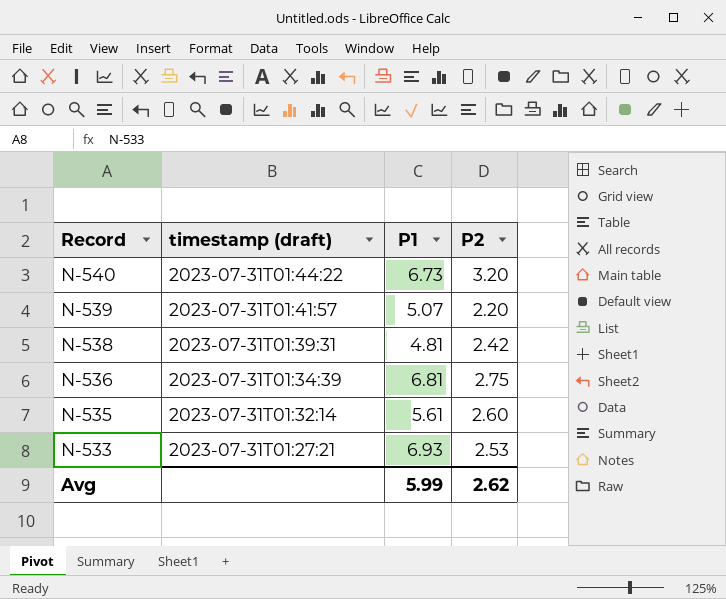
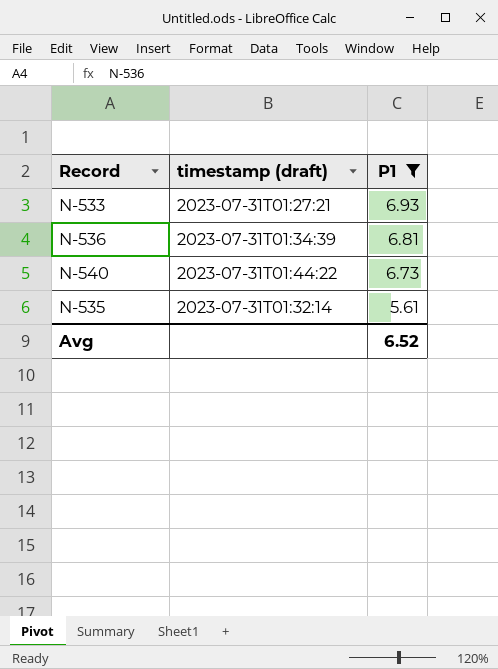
filter: none -> P1 >= 5.61
row order: Record descending -> P1 descending
column P2 | position: 4 -> none
Avg | P1: 5.99 -> 6.52

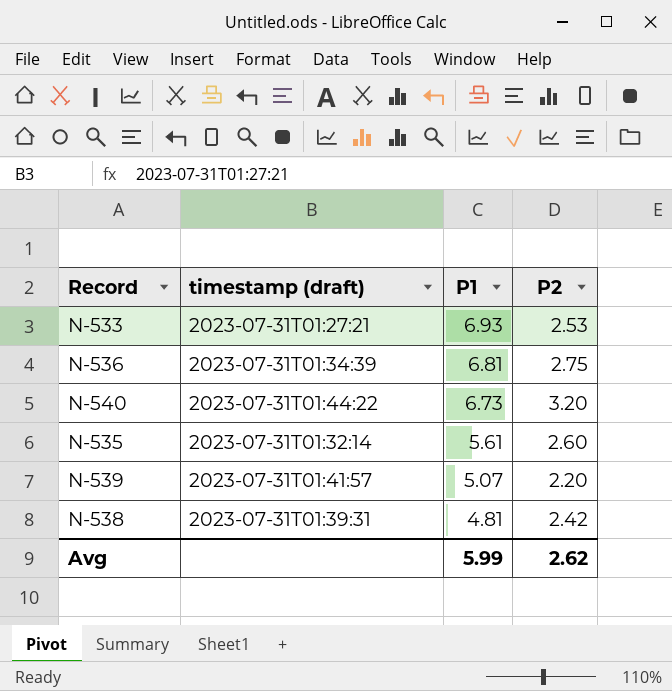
filter: P1 >= 5.61 -> none
column P2 | position: none -> 4
Avg | P1: 6.52 -> 5.99

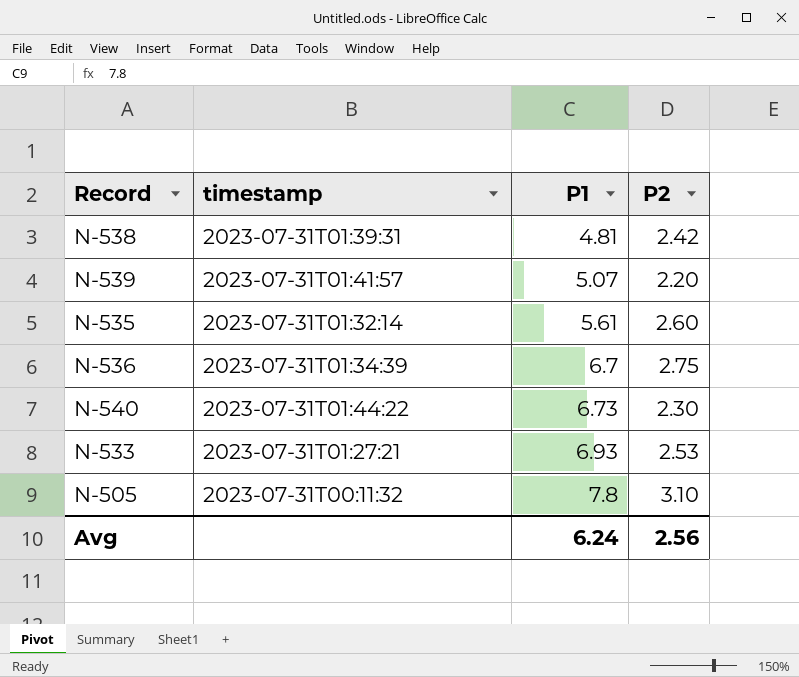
row order: P1 descending -> P1 ascending
column name: timestamp (draft) -> timestamp
N-536 | P1: 6.81 -> 6.7
N-540 | P2: 3.20 -> 2.30
row N-505: none -> 2023-07-31T00:11:32 | 7.8 | 3.10
Avg | P1: 5.99 -> 6.24
Avg | P2: 2.62 -> 2.56

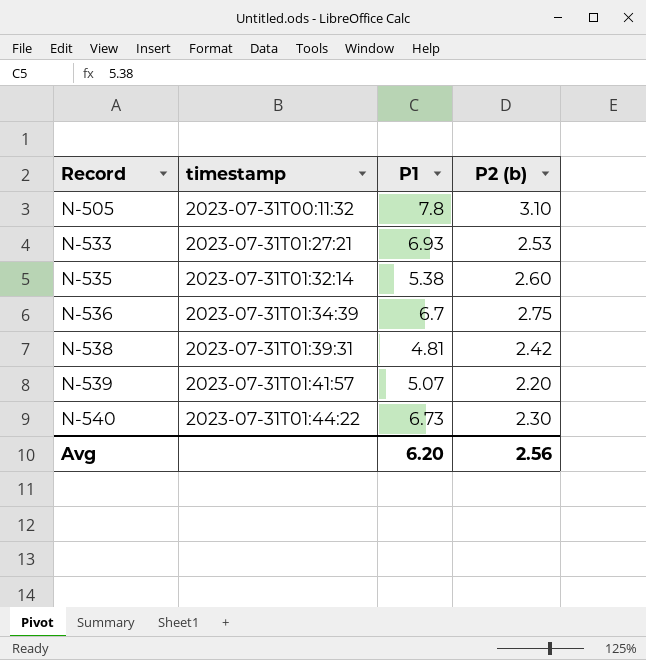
row order: P1 ascending -> Record ascending
column name: P2 -> P2 (b)
N-535 | P1: 5.61 -> 5.38
Avg | P1: 6.24 -> 6.20

